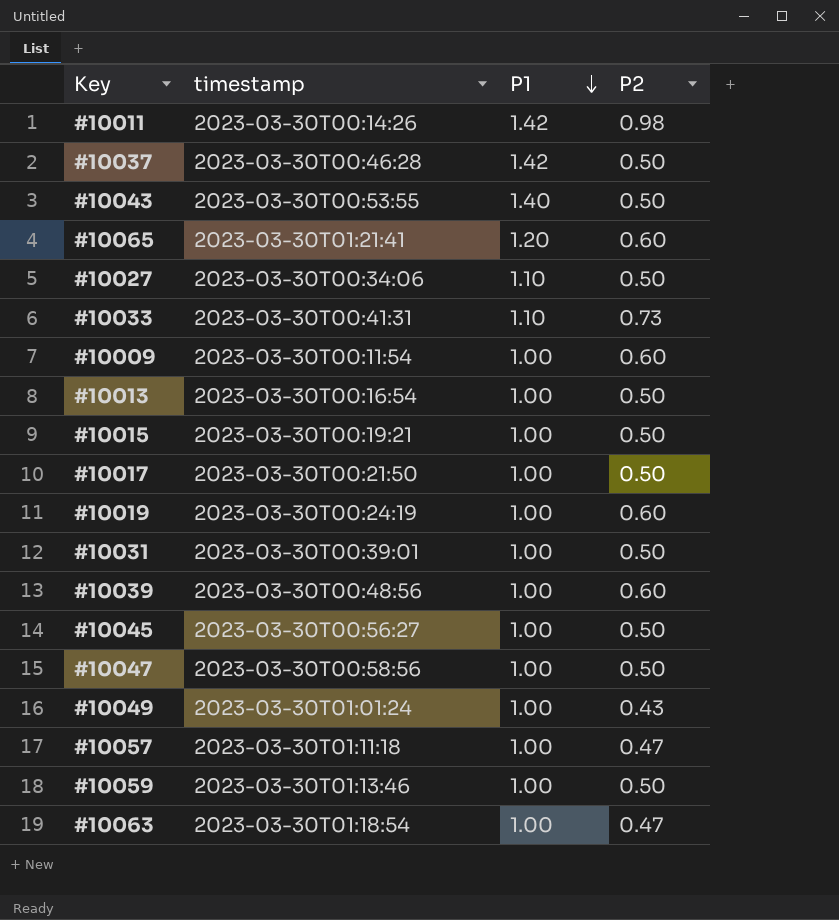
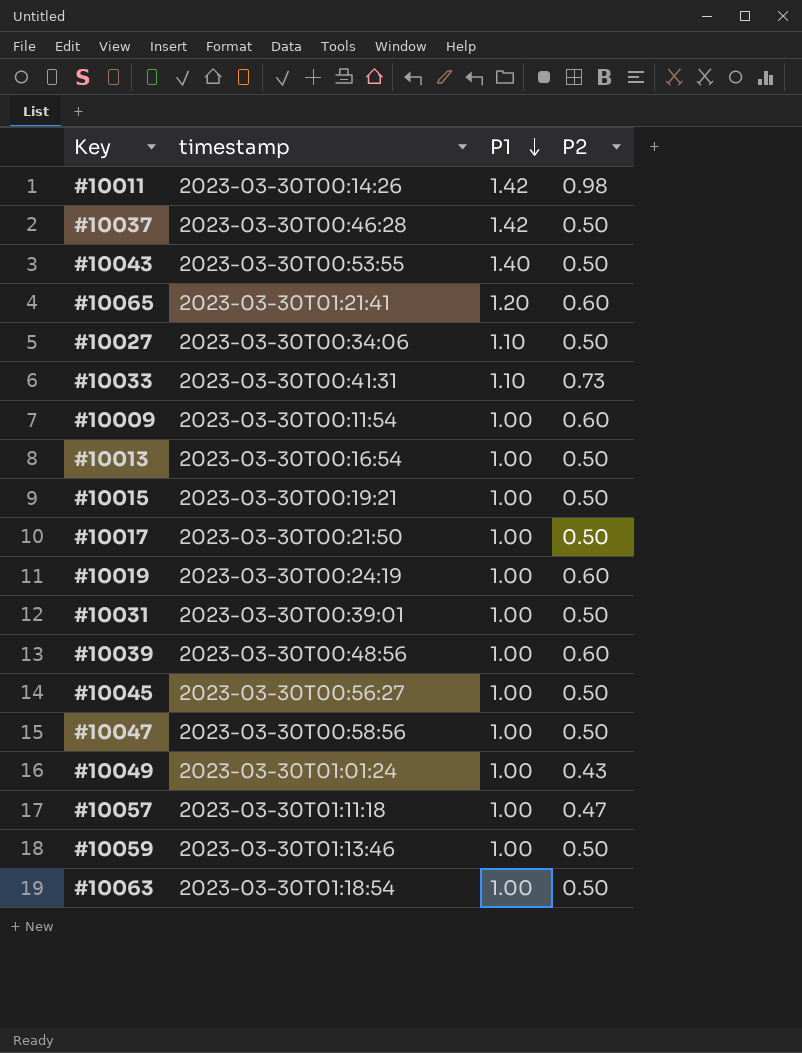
#10063 | P2: 0.47 -> 0.50

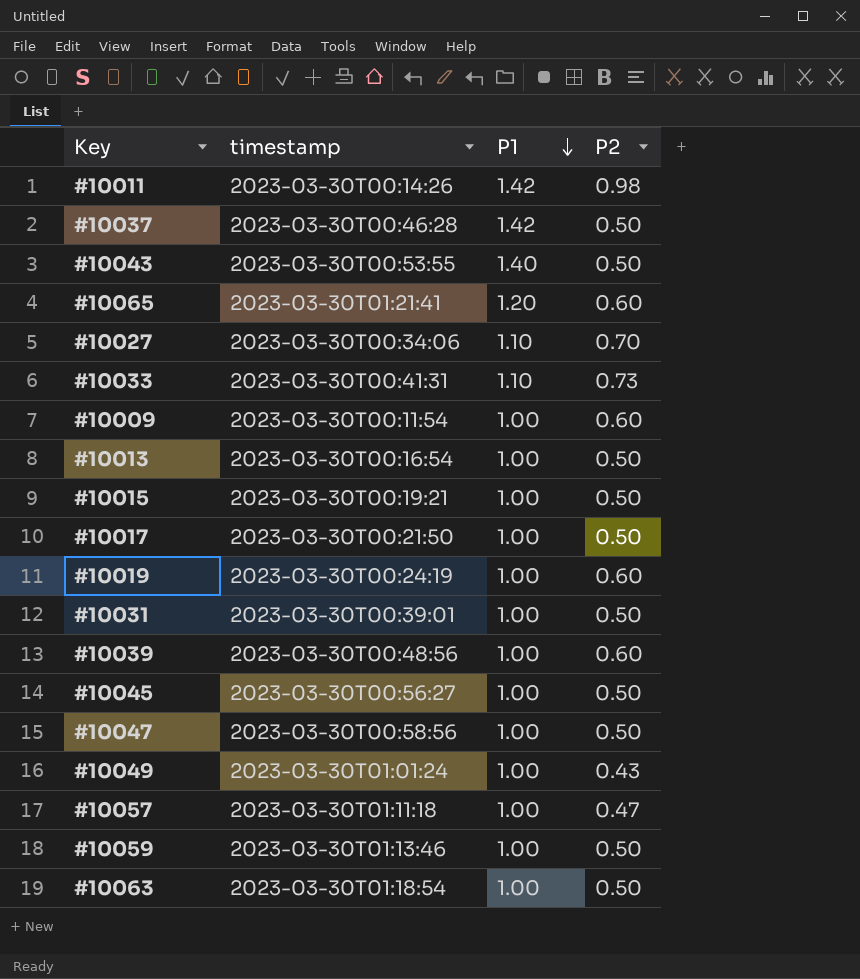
#10027 | P2: 0.50 -> 0.70

